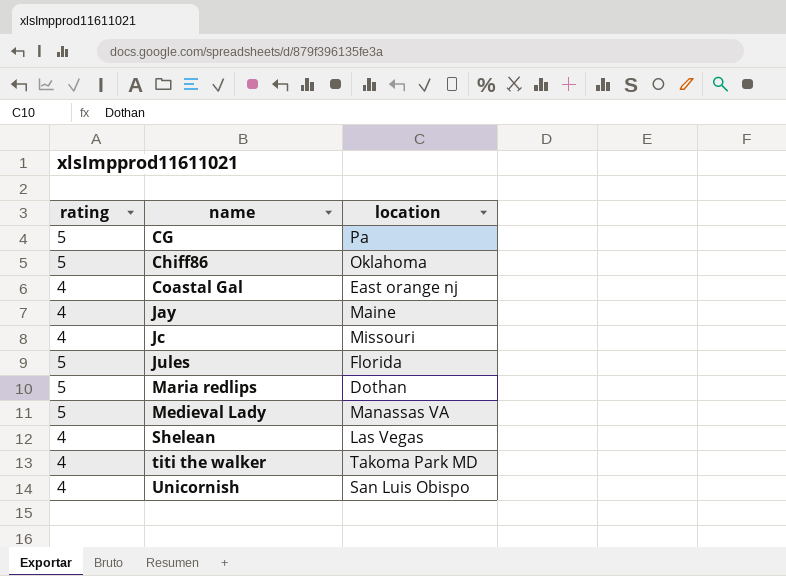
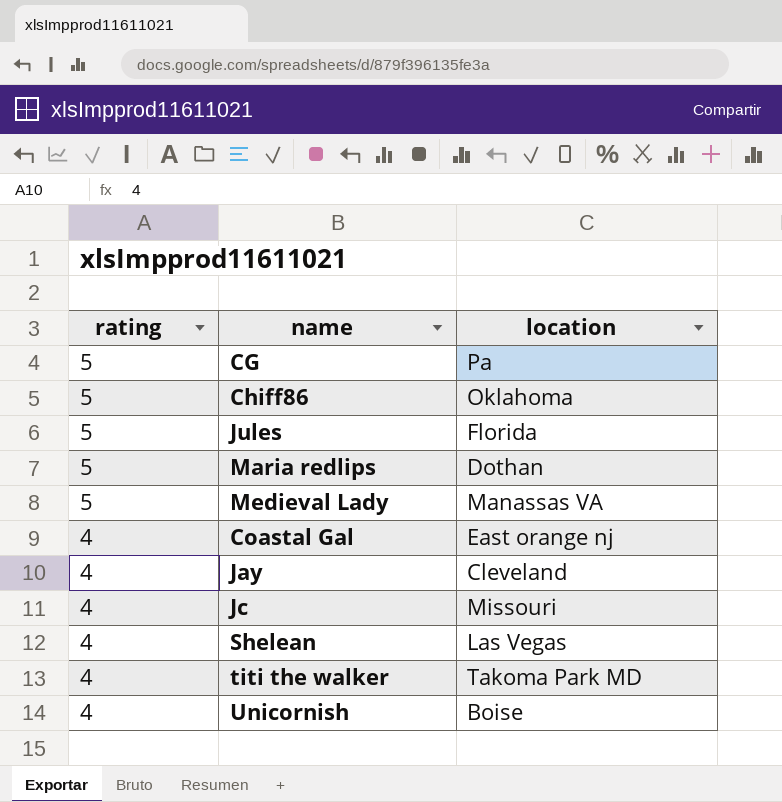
row order: name ascending -> rating descending
Jay | location: Maine -> Cleveland
Unicornish | location: San Luis Obispo -> Boise

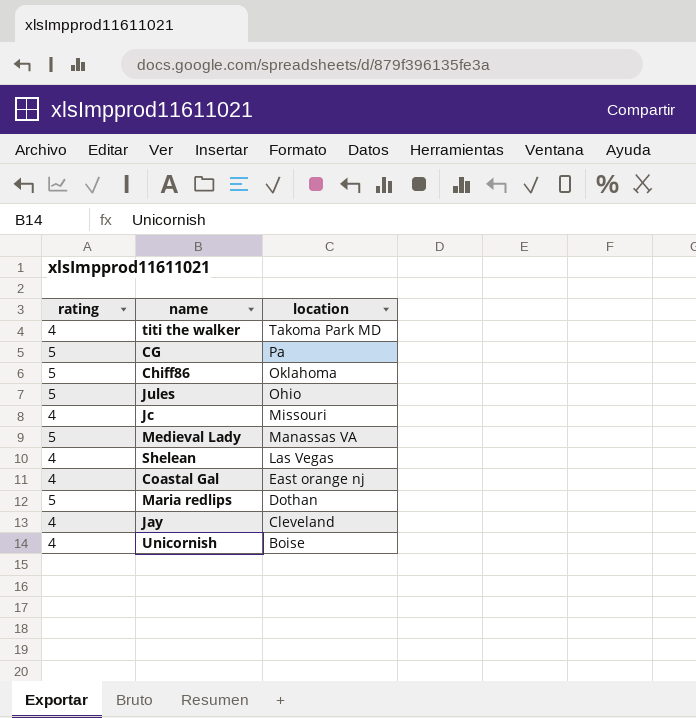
row order: rating descending -> location descending
Jules | location: Florida -> Ohio

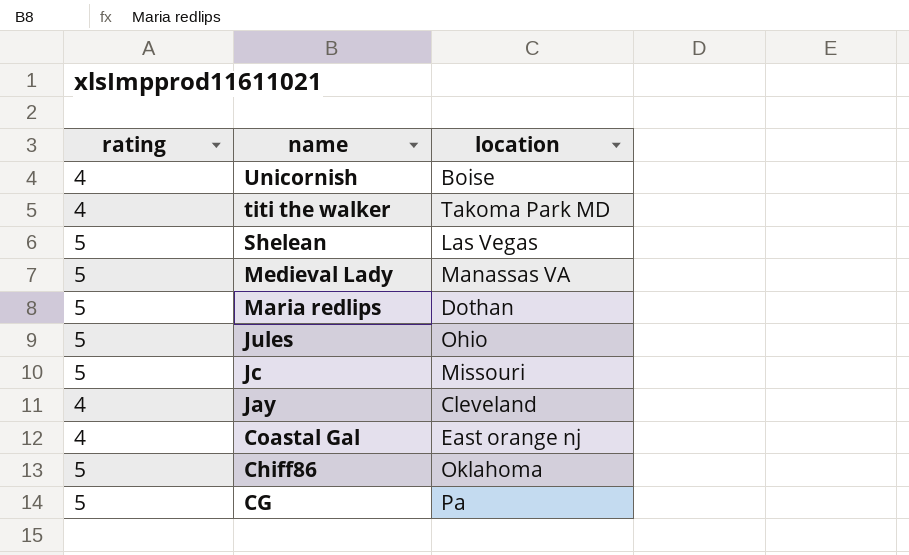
row order: location descending -> name descending
Shelean | rating: 4 -> 5
Jc | rating: 4 -> 5

